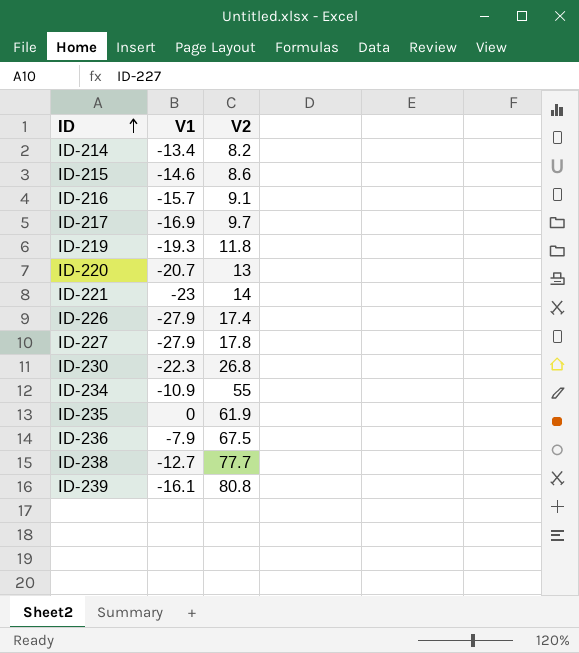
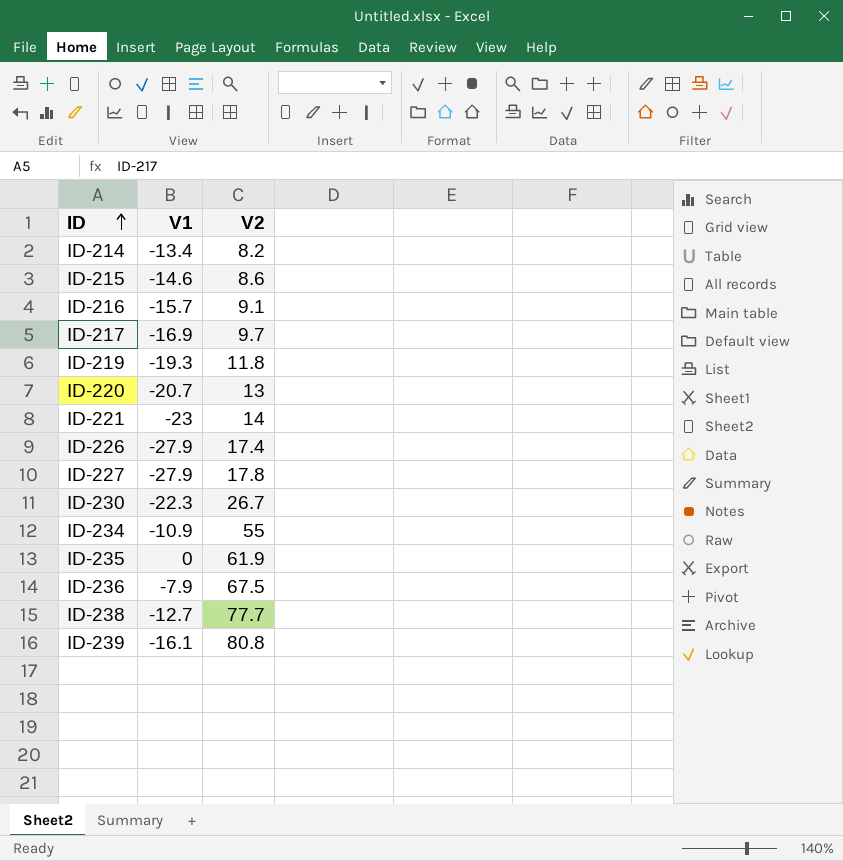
ID-230 | V2: 26.8 -> 26.7

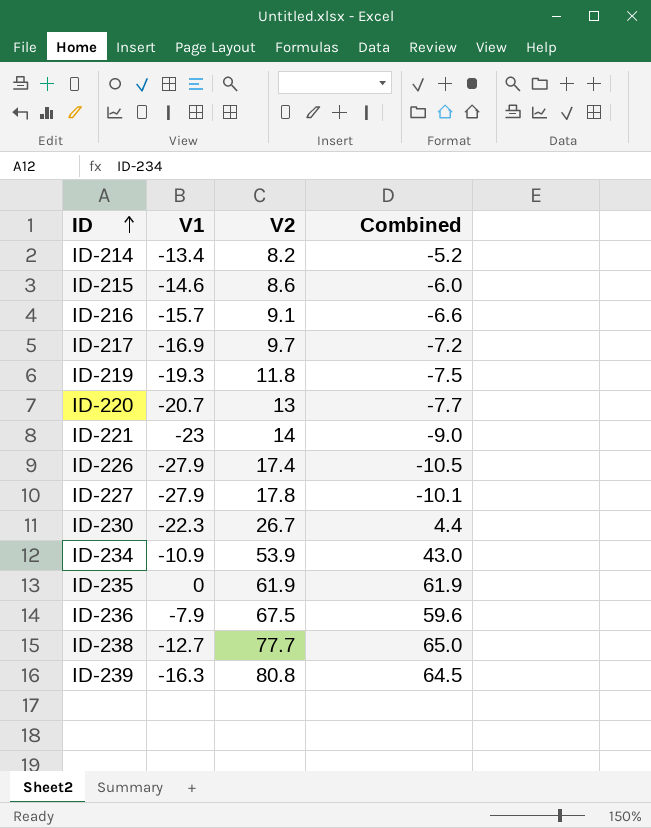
column Combined | formula: none -> [V1] + [V2]
ID-234 | V2: 55 -> 53.9
ID-239 | V1: -16.1 -> -16.3

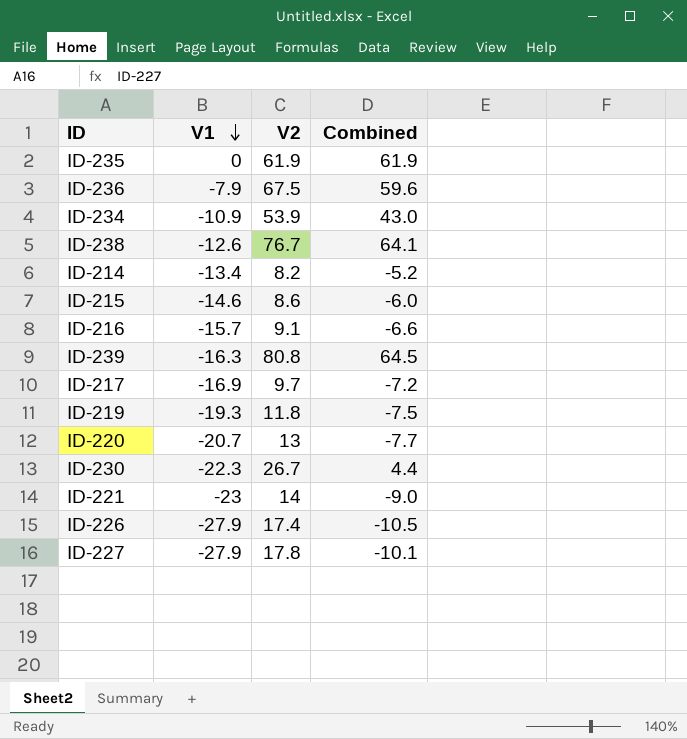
row order: ID ascending -> V1 descending
ID-238 | V1: -12.7 -> -12.6
ID-238 | V2: 77.7 -> 76.7
ID-238 | Combined: 65.0 -> 64.1

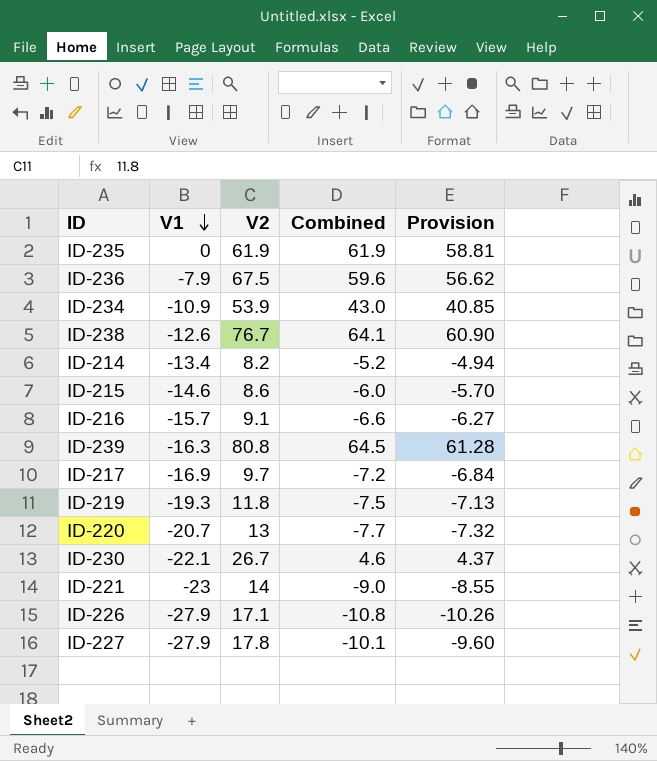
column Provision | formula: none -> [Combined] * 0.95
ID-230 | V1: -22.3 -> -22.1
ID-230 | Combined: 4.4 -> 4.6
ID-226 | V2: 17.4 -> 17.1
ID-226 | Combined: -10.5 -> -10.8

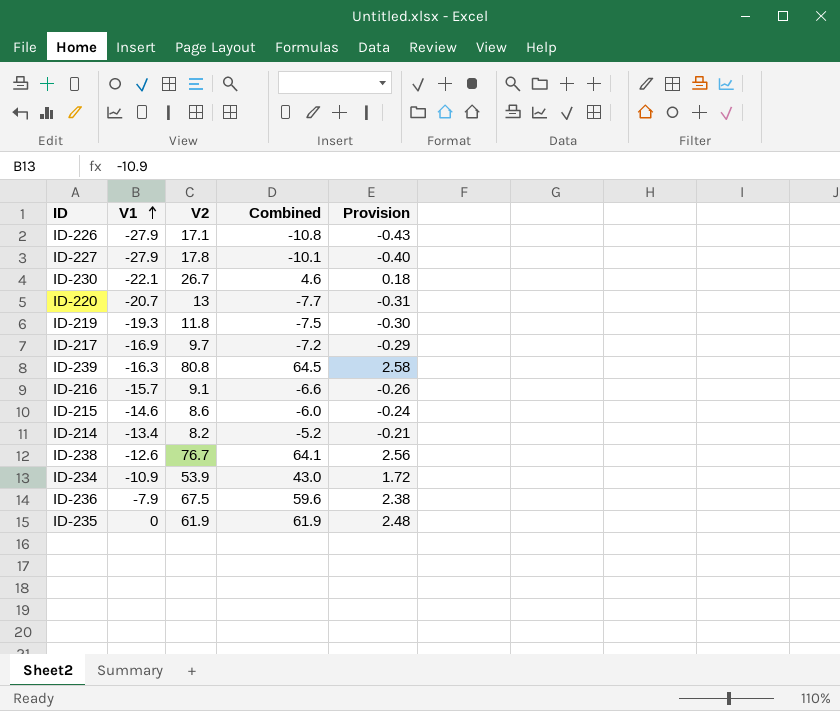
row order: V1 descending -> V1 ascending
column Provision | formula: [Combined] * 0.95 -> [Combined] * 0.04
row ID-221: -23 | 14 | -9.0 | -8.55 -> none

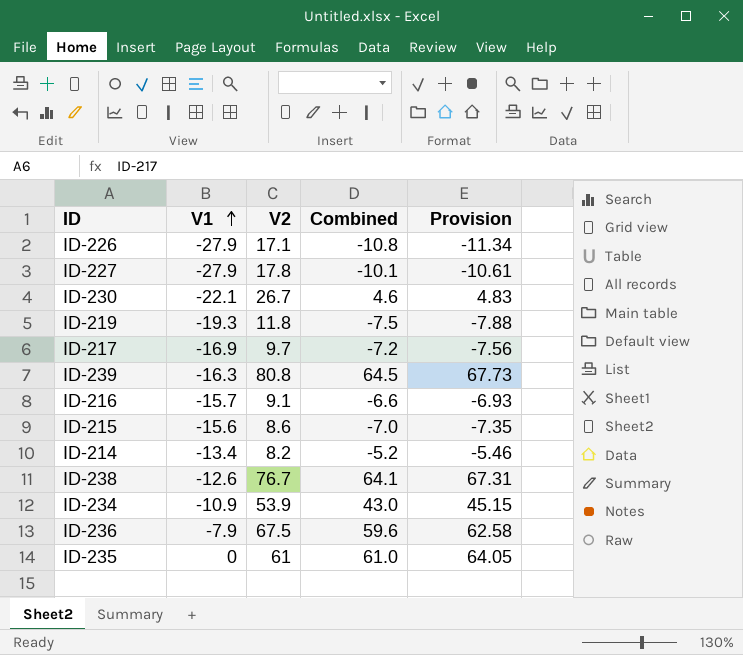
column Provision | formula: [Combined] * 0.04 -> [Combined] * 1.05
row ID-220: -20.7 | 13 | -7.7 | -0.31 -> none
ID-215 | V1: -14.6 -> -15.6
ID-215 | Combined: -6.0 -> -7.0
ID-235 | V2: 61.9 -> 61
ID-235 | Combined: 61.9 -> 61.0

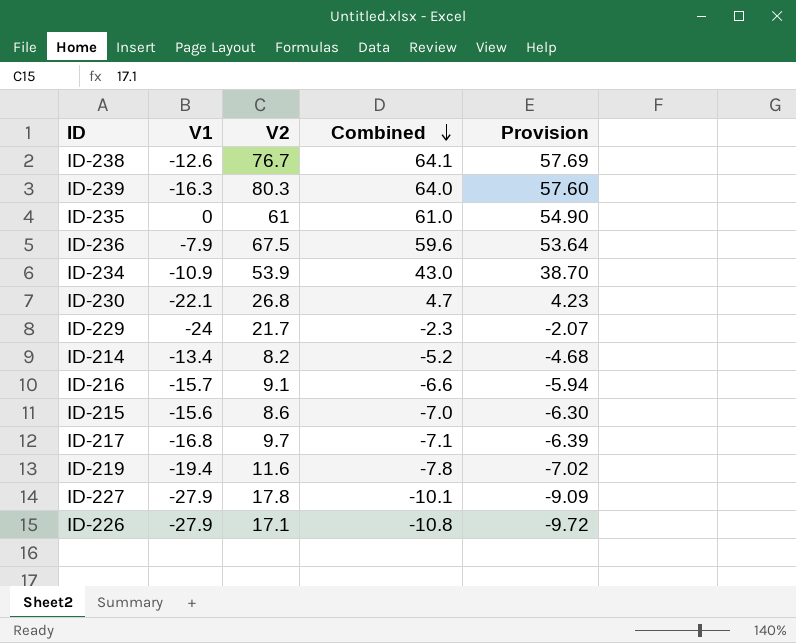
row order: V1 ascending -> Combined descending
column Provision | formula: [Combined] * 1.05 -> [Combined] * 0.9
ID-239 | V2: 80.8 -> 80.3
ID-239 | Combined: 64.5 -> 64.0
ID-230 | V2: 26.7 -> 26.8
ID-230 | Combined: 4.6 -> 4.7
row ID-229: none -> -24 | 21.7 | -2.3 | -2.07
ID-217 | V1: -16.9 -> -16.8
ID-217 | Combined: -7.2 -> -7.1
ID-219 | V1: -19.3 -> -19.4
ID-219 | V2: 11.8 -> 11.6
ID-219 | Combined: -7.5 -> -7.8

